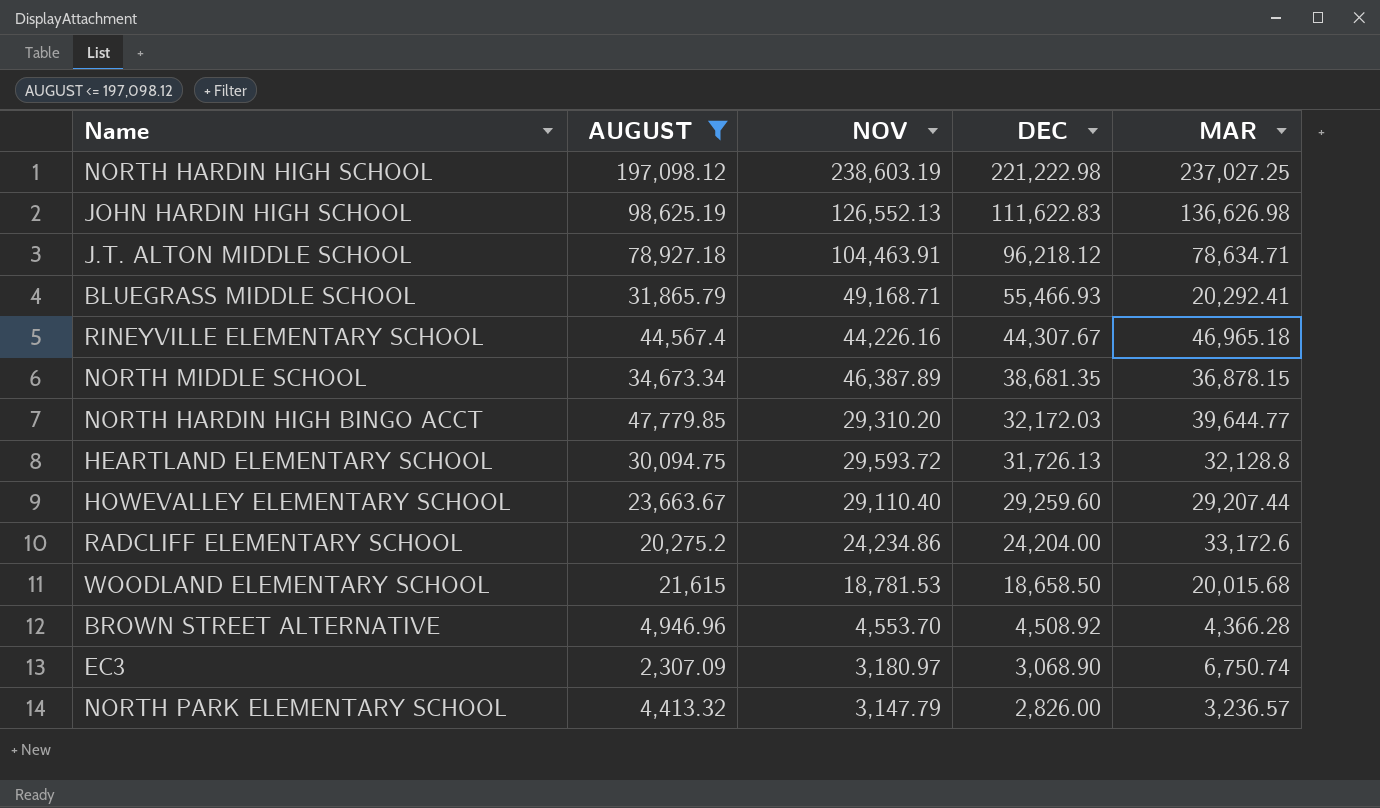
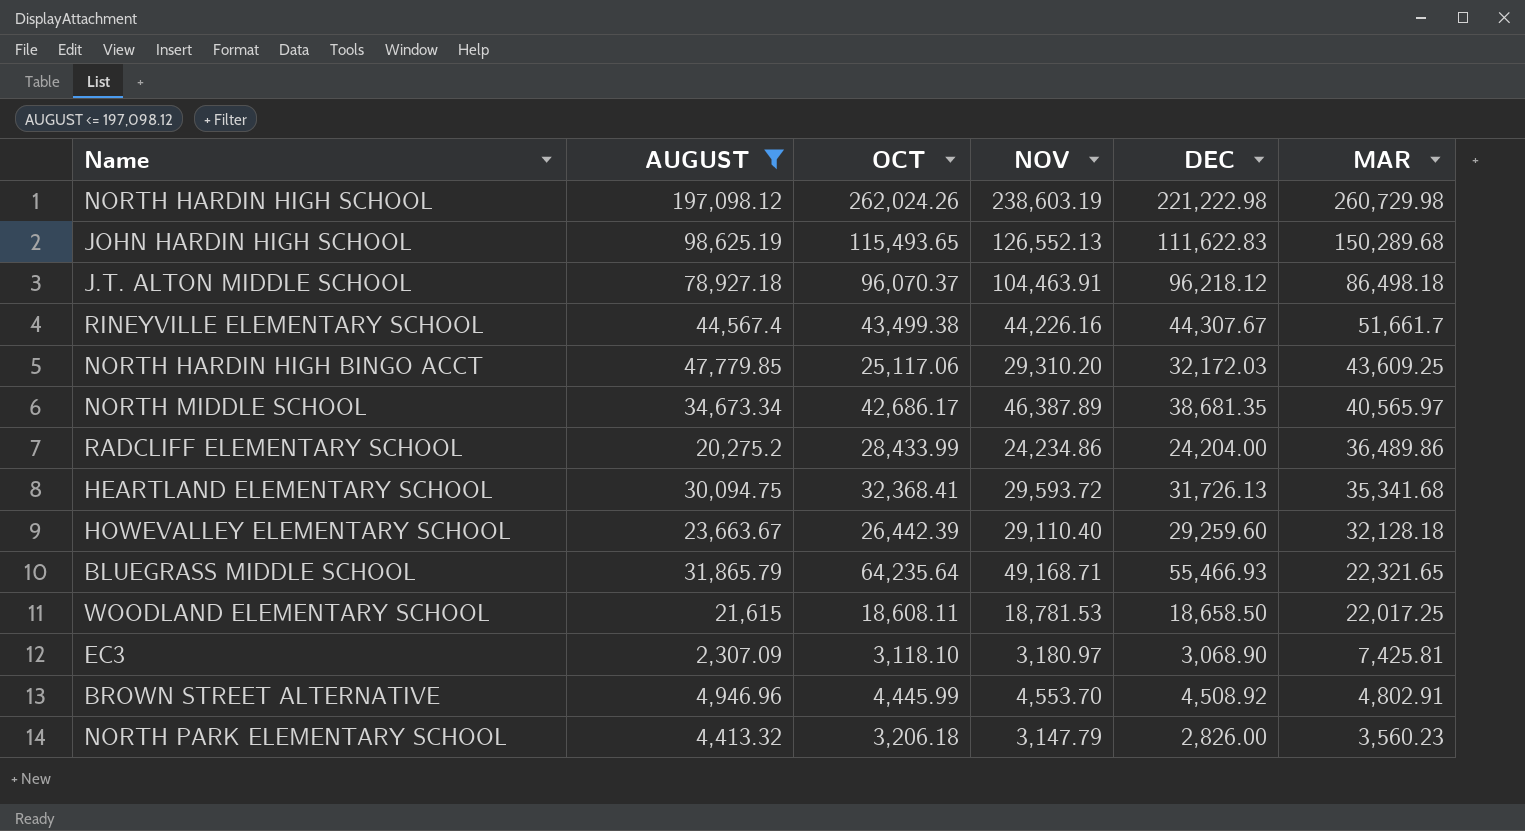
row order: DEC descending -> MAR descending
column OCT | position: none -> 3
NORTH HARDIN HIGH SCHOOL | MAR: 237,027.25 -> 260,729.98
JOHN HARDIN HIGH SCHOOL | MAR: 136,626.98 -> 150,289.68
J.T. ALTON MIDDLE SCHOOL | MAR: 78,634.71 -> 86,498.18
RINEYVILLE ELEMENTARY SCHOOL | MAR: 46,965.18 -> 51,661.7
NORTH HARDIN HIGH BINGO ACCT | MAR: 39,644.77 -> 43,609.25
NORTH MIDDLE SCHOOL | MAR: 36,878.15 -> 40,565.97
RADCLIFF ELEMENTARY SCHOOL | MAR: 33,172.6 -> 36,489.86
HEARTLAND ELEMENTARY SCHOOL | MAR: 32,128.8 -> 35,341.68
HOWEVALLEY ELEMENTARY SCHOOL | MAR: 29,207.44 -> 32,128.18
BLUEGRASS MIDDLE SCHOOL | MAR: 20,292.41 -> 22,321.65
WOODLAND ELEMENTARY SCHOOL | MAR: 20,015.68 -> 22,017.25
EC3 | MAR: 6,750.74 -> 7,425.81
BROWN STREET ALTERNATIVE | MAR: 4,366.28 -> 4,802.91
NORTH PARK ELEMENTARY SCHOOL | MAR: 3,236.57 -> 3,560.23

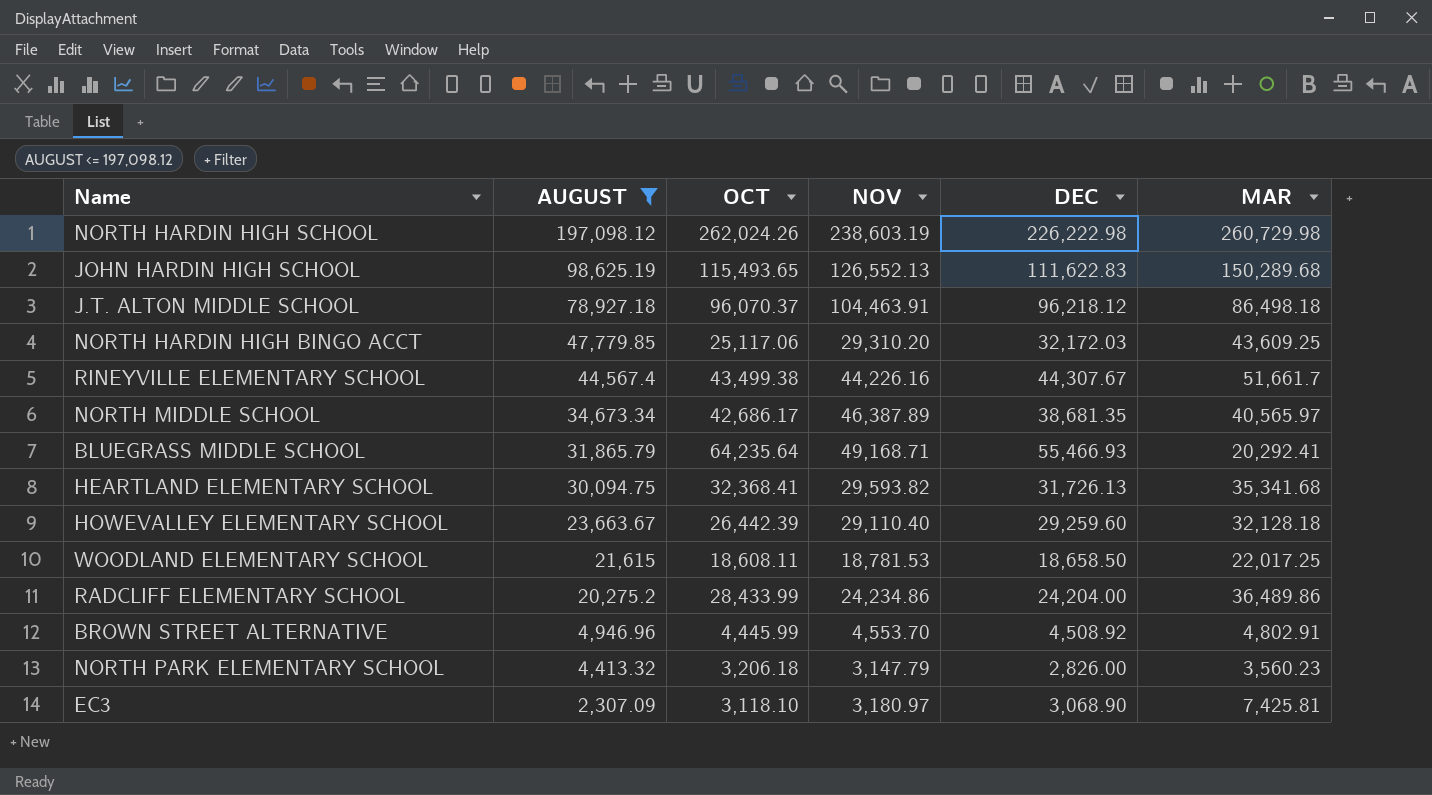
row order: MAR descending -> AUGUST descending
NORTH HARDIN HIGH SCHOOL | DEC: 221,222.98 -> 226,222.98
BLUEGRASS MIDDLE SCHOOL | MAR: 22,321.65 -> 20,292.41
HEARTLAND ELEMENTARY SCHOOL | NOV: 29,593.72 -> 29,593.82

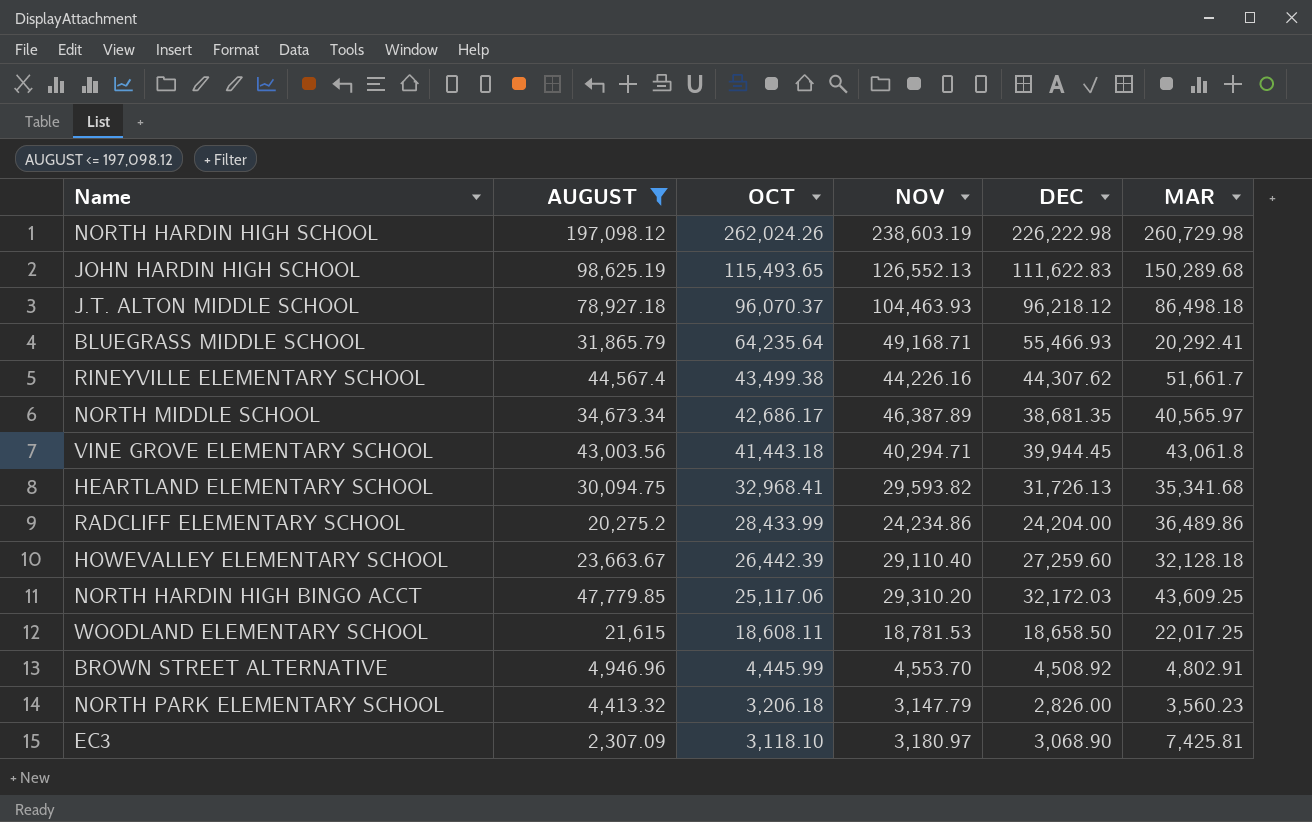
row order: AUGUST descending -> OCT descending
J.T. ALTON MIDDLE SCHOOL | NOV: 104,463.91 -> 104,463.93
RINEYVILLE ELEMENTARY SCHOOL | DEC: 44,307.67 -> 44,307.62
row VINE GROVE ELEMENTARY SCHOOL: none -> 43,003.56 | 41,443.18 | 40,294.71 | 39,944.45 | 43,061.8
HEARTLAND ELEMENTARY SCHOOL | OCT: 32,368.41 -> 32,968.41
HOWEVALLEY ELEMENTARY SCHOOL | DEC: 29,259.60 -> 27,259.60

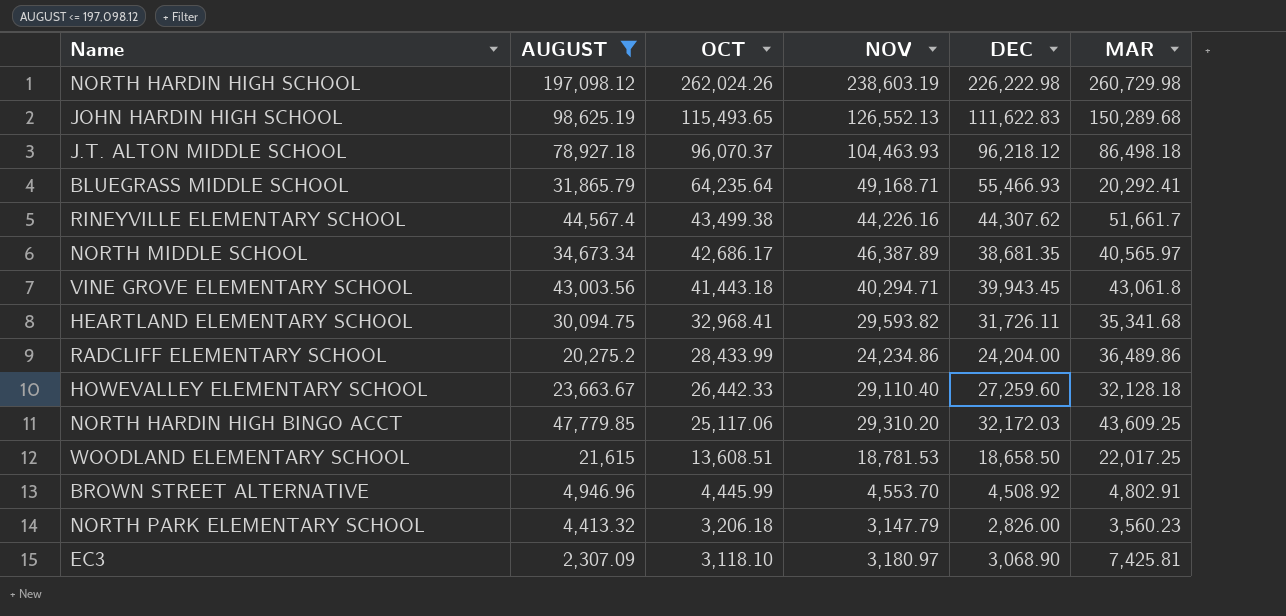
VINE GROVE ELEMENTARY SCHOOL | DEC: 39,944.45 -> 39,943.45
HEARTLAND ELEMENTARY SCHOOL | DEC: 31,726.13 -> 31,726.11
HOWEVALLEY ELEMENTARY SCHOOL | OCT: 26,442.39 -> 26,442.33
WOODLAND ELEMENTARY SCHOOL | OCT: 18,608.11 -> 13,608.51

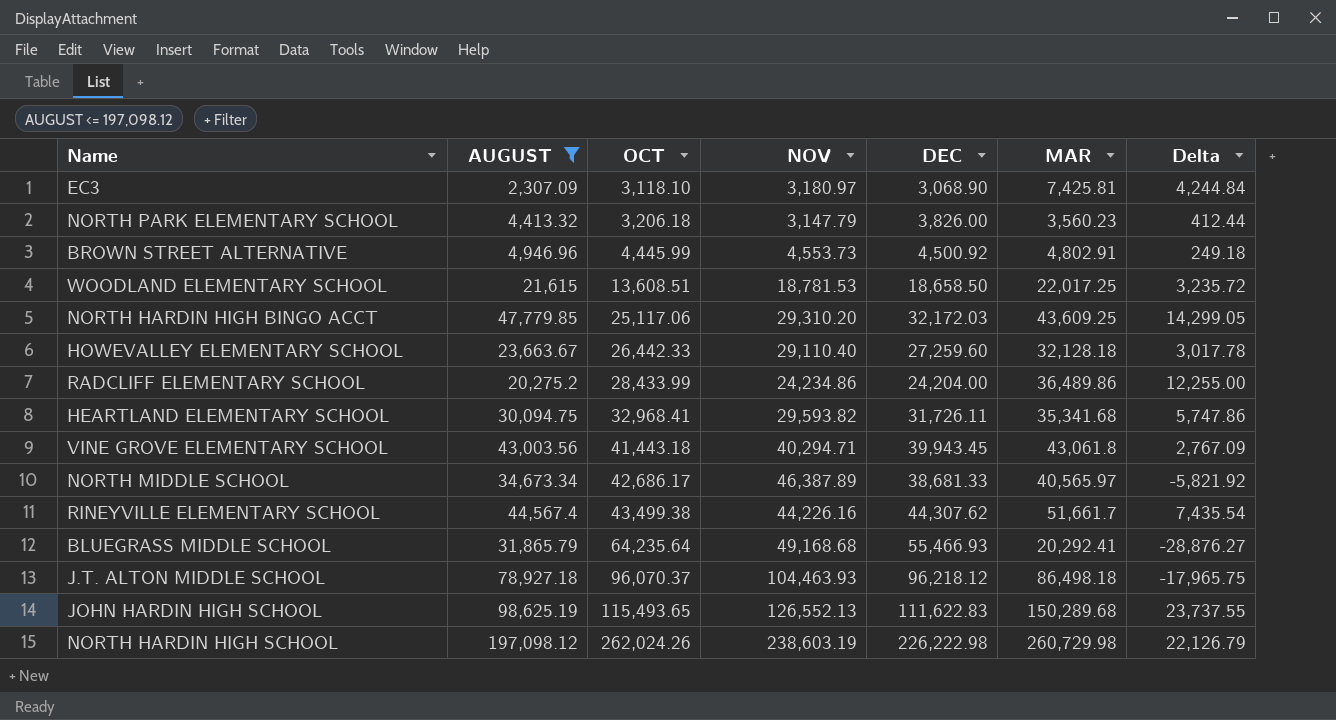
row order: OCT descending -> OCT ascending
column Delta | formula: none -> [MAR] - [NOV]
NORTH PARK ELEMENTARY SCHOOL | DEC: 2,826.00 -> 3,826.00
BROWN STREET ALTERNATIVE | NOV: 4,553.70 -> 4,553.73
BROWN STREET ALTERNATIVE | DEC: 4,508.92 -> 4,500.92
NORTH MIDDLE SCHOOL | DEC: 38,681.35 -> 38,681.33
BLUEGRASS MIDDLE SCHOOL | NOV: 49,168.71 -> 49,168.68

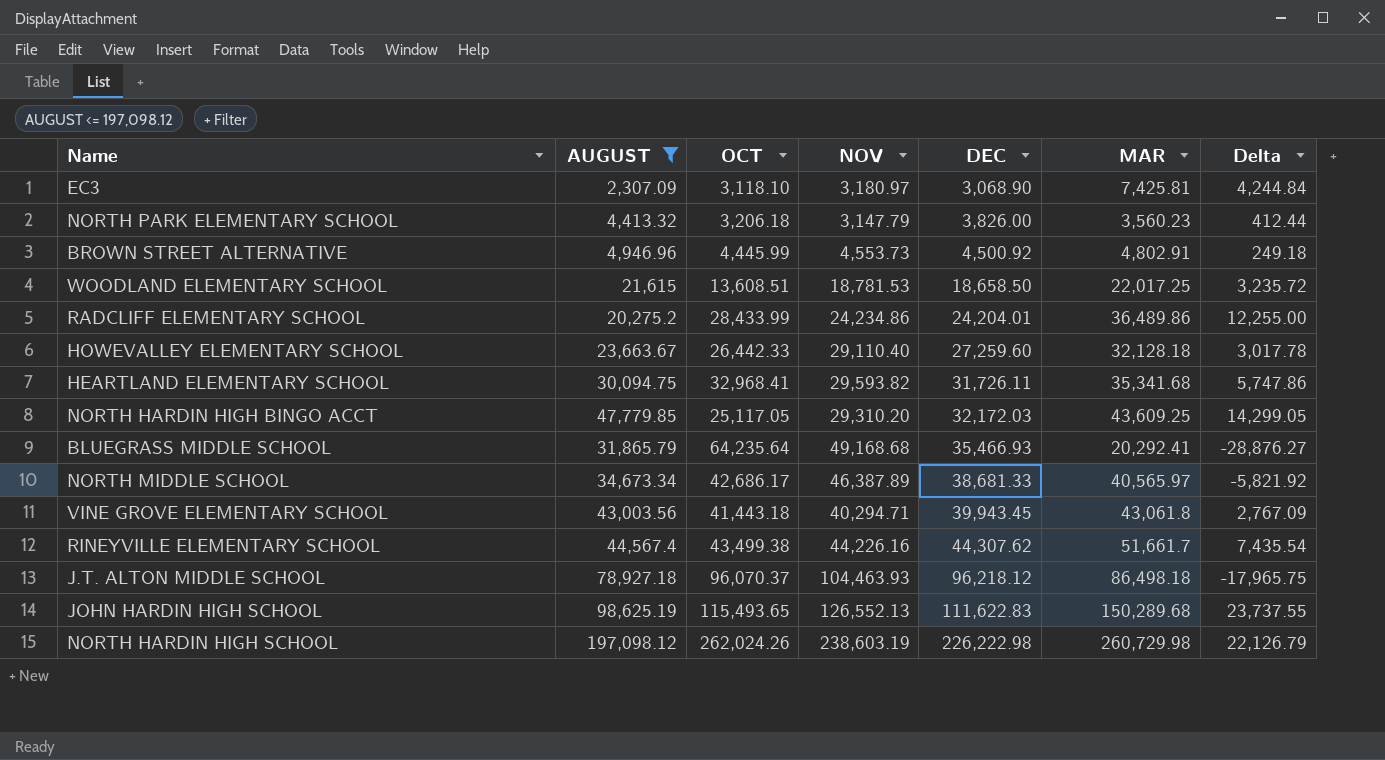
row order: OCT ascending -> DEC ascending
RADCLIFF ELEMENTARY SCHOOL | DEC: 24,204.00 -> 24,204.01
NORTH HARDIN HIGH BINGO ACCT | OCT: 25,117.06 -> 25,117.05
BLUEGRASS MIDDLE SCHOOL | DEC: 55,466.93 -> 35,466.93

